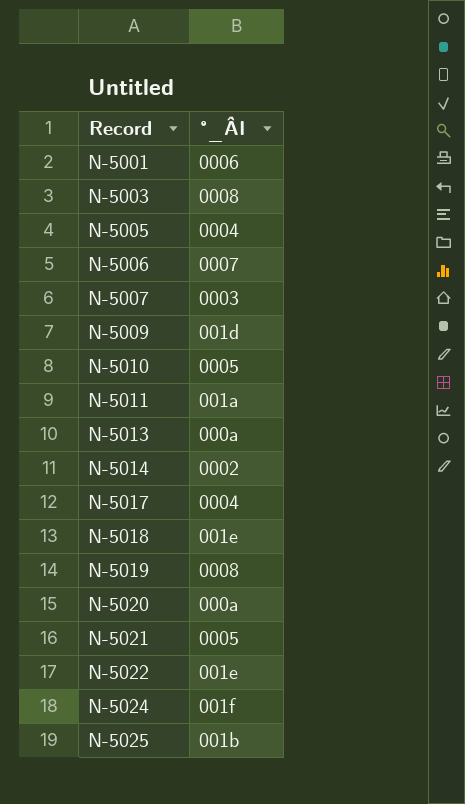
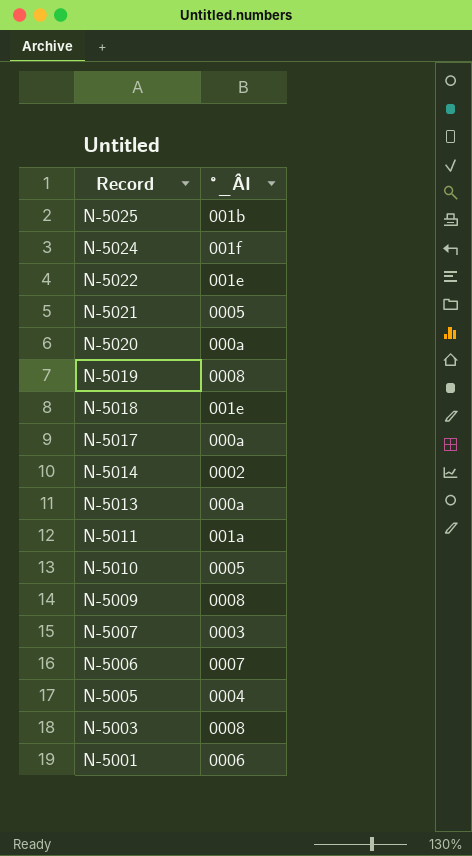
row order: Record ascending -> Record descending
N-5017 | °_ÂI: 0004 -> 000a
N-5009 | °_ÂI: 001d -> 0008

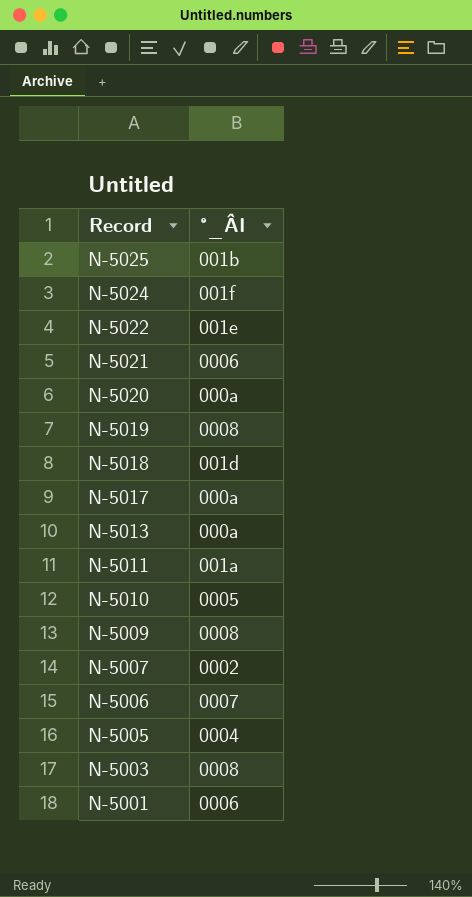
row N-5014: 0002 -> none
N-5021 | °_ÂI: 0005 -> 0006
N-5018 | °_ÂI: 001e -> 001d
N-5007 | °_ÂI: 0003 -> 0002

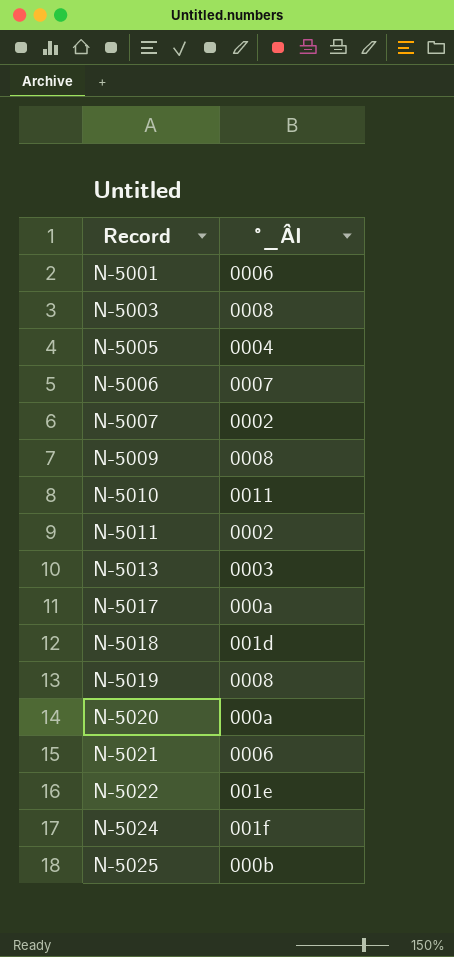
row order: Record descending -> Record ascending
N-5010 | °_ÂI: 0005 -> 0011
N-5011 | °_ÂI: 001a -> 0002
N-5013 | °_ÂI: 000a -> 0003
N-5025 | °_ÂI: 001b -> 000b

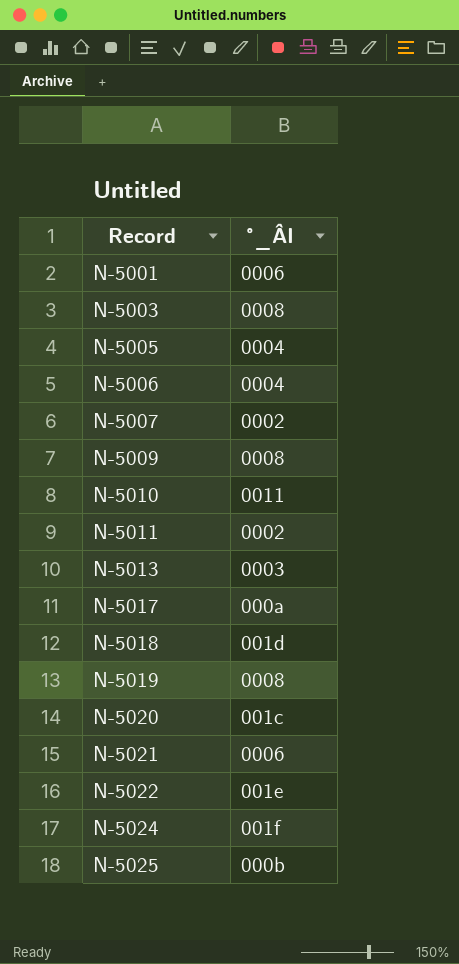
N-5006 | °_ÂI: 0007 -> 0004
N-5020 | °_ÂI: 000a -> 001c

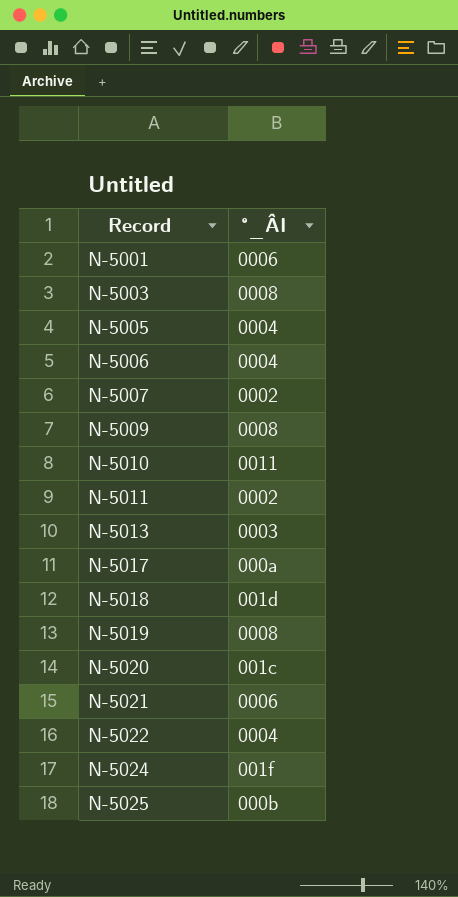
N-5022 | °_ÂI: 001e -> 0004

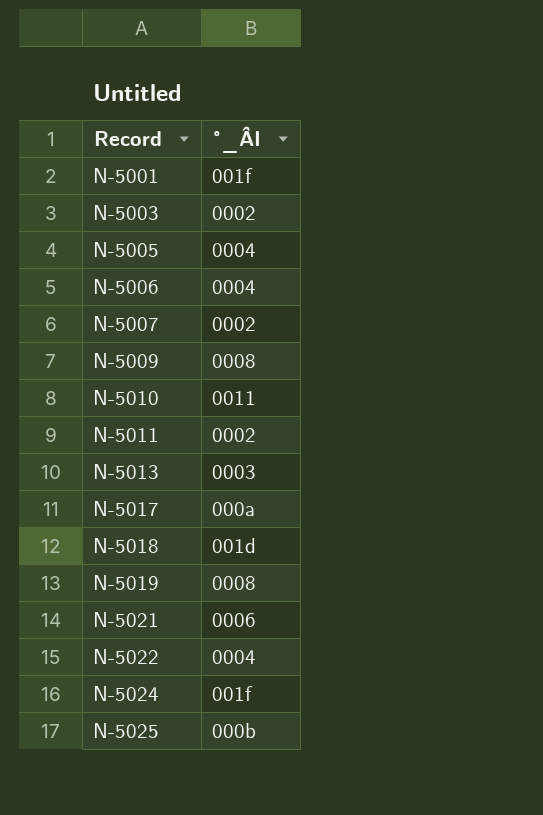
row N-5020: 001c -> none
N-5001 | °_ÂI: 0006 -> 001f
N-5003 | °_ÂI: 0008 -> 0002

